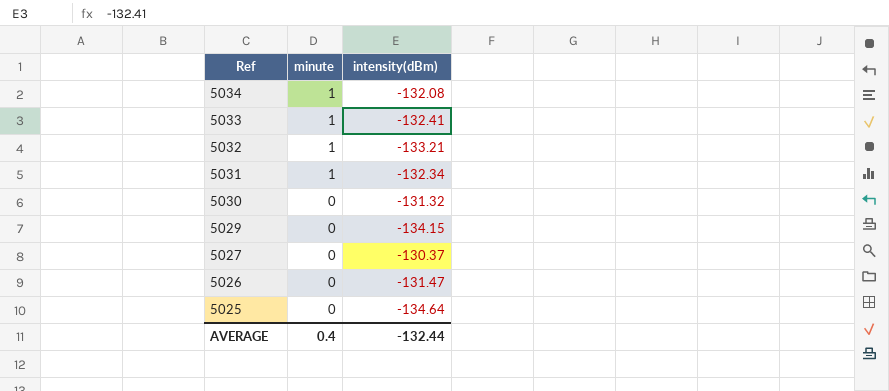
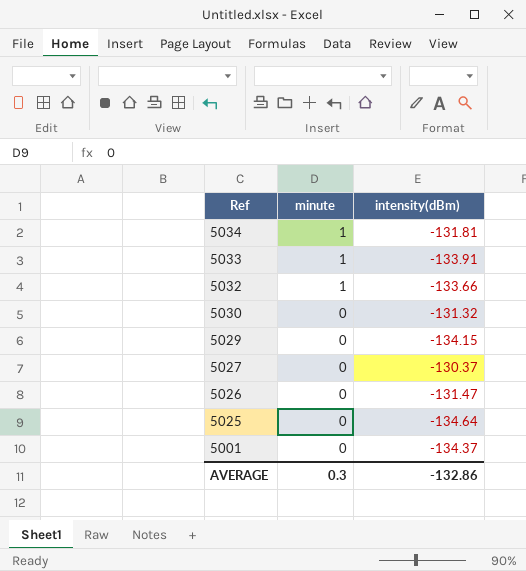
row 5031: 1 | -132.34 -> none
5034 | intensity(dBm): -132.08 -> -131.81
5033 | intensity(dBm): -132.41 -> -133.91
5032 | intensity(dBm): -133.21 -> -133.66
row 5001: none -> 0 | -134.37
AVERAGE | minute: 0.4 -> 0.3
AVERAGE | intensity(dBm): -132.44 -> -132.86

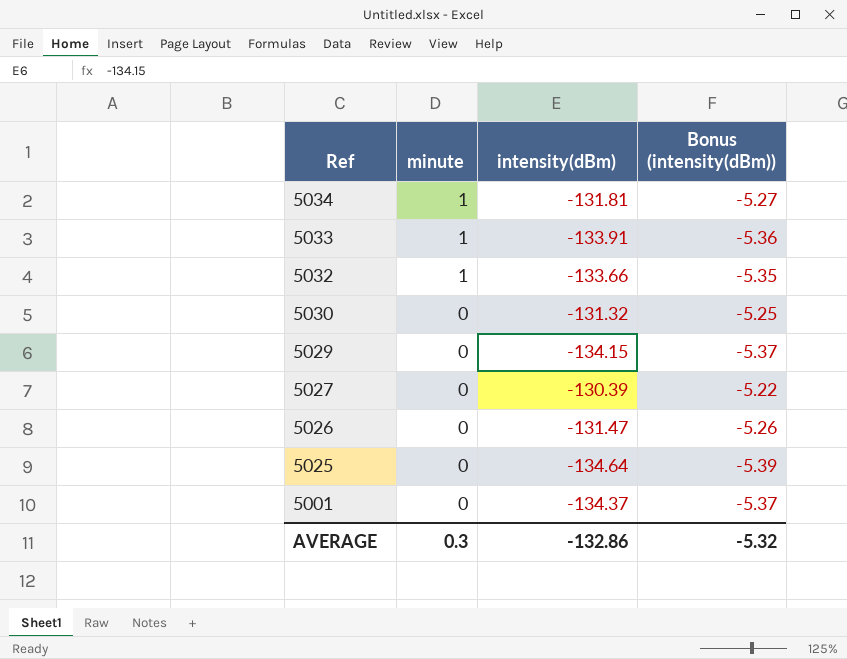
column Bonus (intensity(dBm)) | formula: none -> [intensity(dBm)] * 0.04
5027 | intensity(dBm): -130.37 -> -130.39

